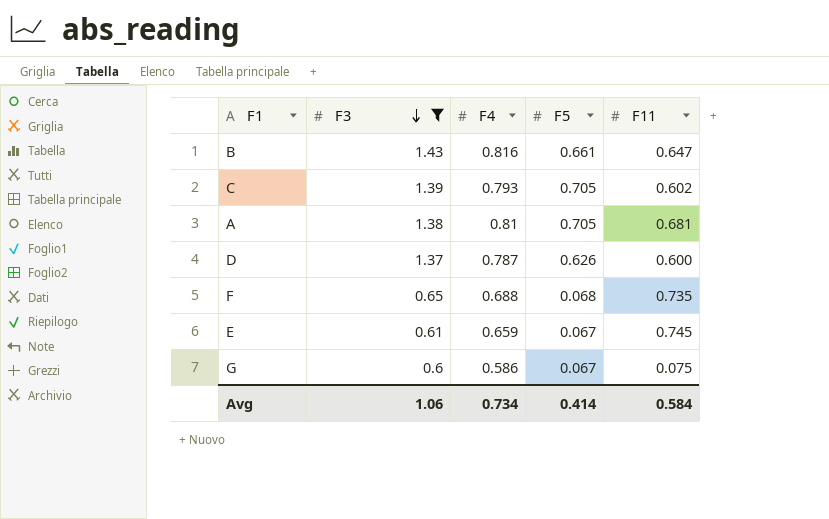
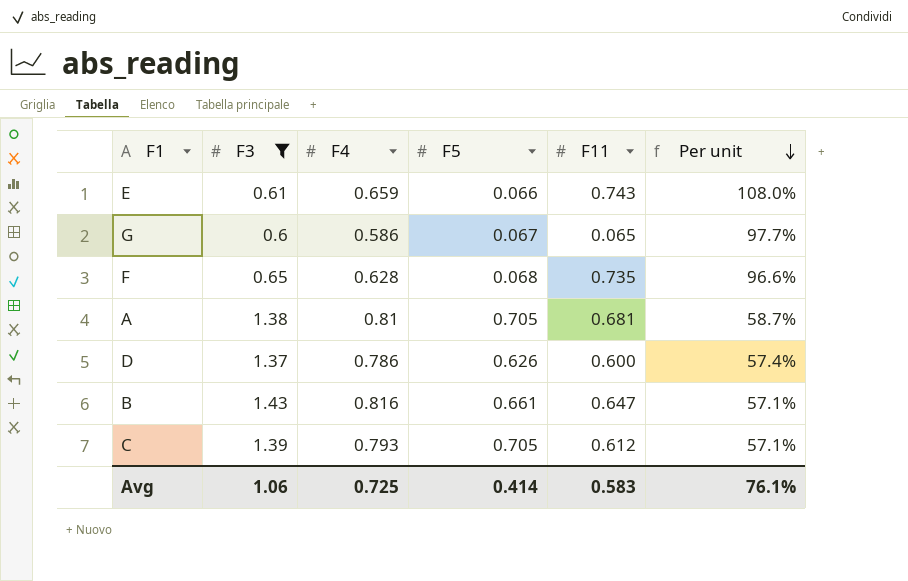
row order: F3 descending -> Per unit descending
column Per unit | formula: none -> [F4] / [F3]
E | F5: 0.067 -> 0.066
E | F11: 0.745 -> 0.743
G | F11: 0.075 -> 0.065
F | F4: 0.688 -> 0.628
D | F4: 0.787 -> 0.786
C | F11: 0.602 -> 0.612
Avg | F4: 0.734 -> 0.725
Avg | F11: 0.584 -> 0.583

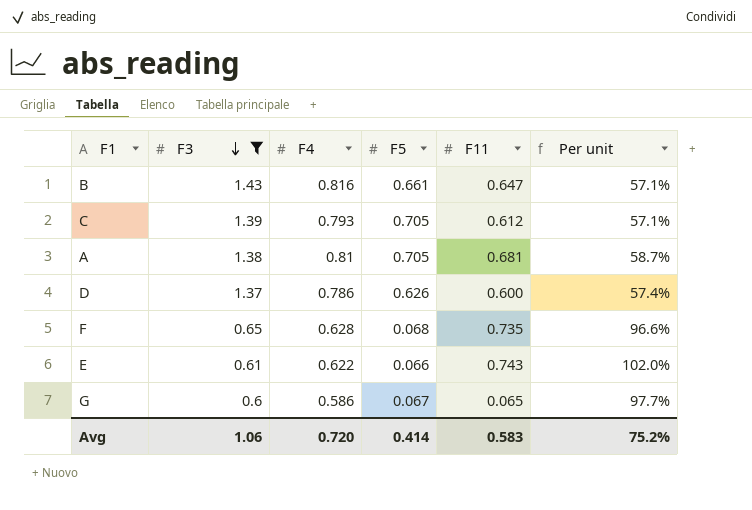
row order: Per unit descending -> F3 descending
E | F4: 0.659 -> 0.622
E | Per unit: 108.0% -> 102.0%
Avg | F4: 0.725 -> 0.720
Avg | Per unit: 76.1% -> 75.2%

